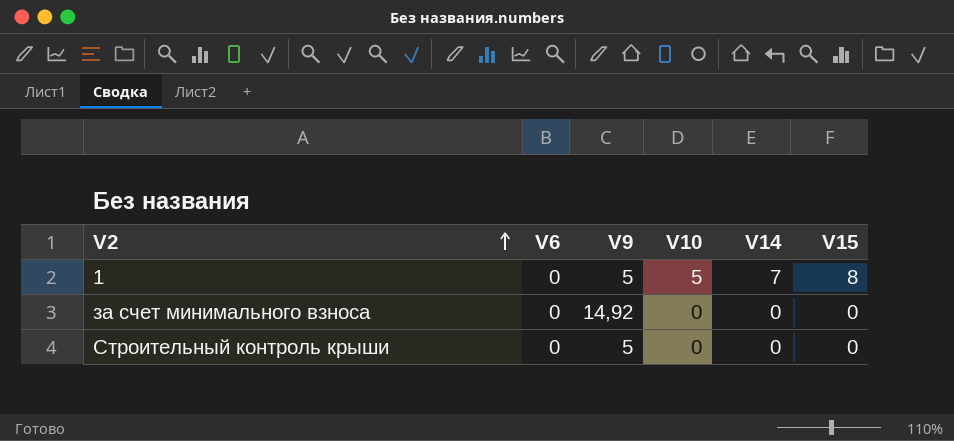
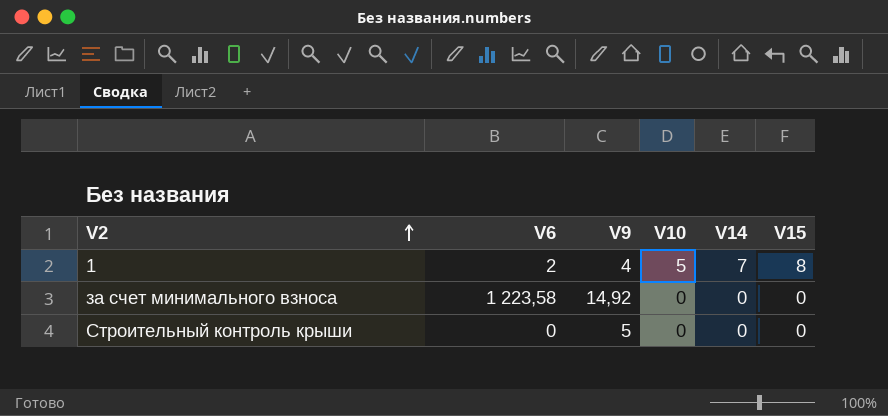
1 | V6: 0 -> 2
1 | V9: 5 -> 4
за счет минимального взноса | V6: 0 -> 1 223,58

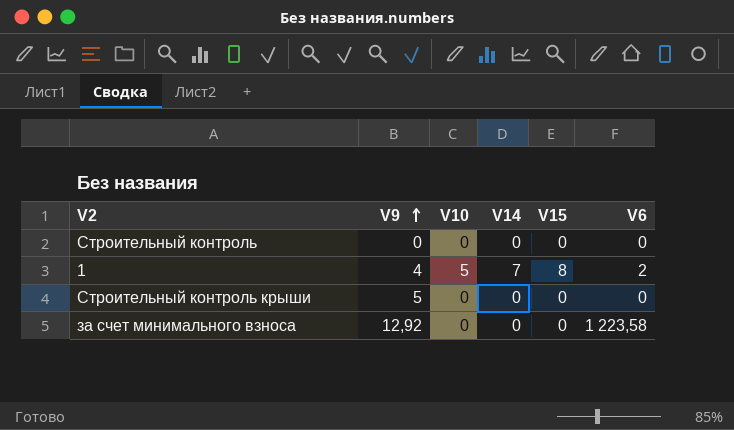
row order: V2 ascending -> V9 ascending
column V6 | position: 2 -> 6
row Строительный контроль: none -> 0 | 0 | 0 | 0 | 0
за счет минимального взноса | V9: 14,92 -> 12,92

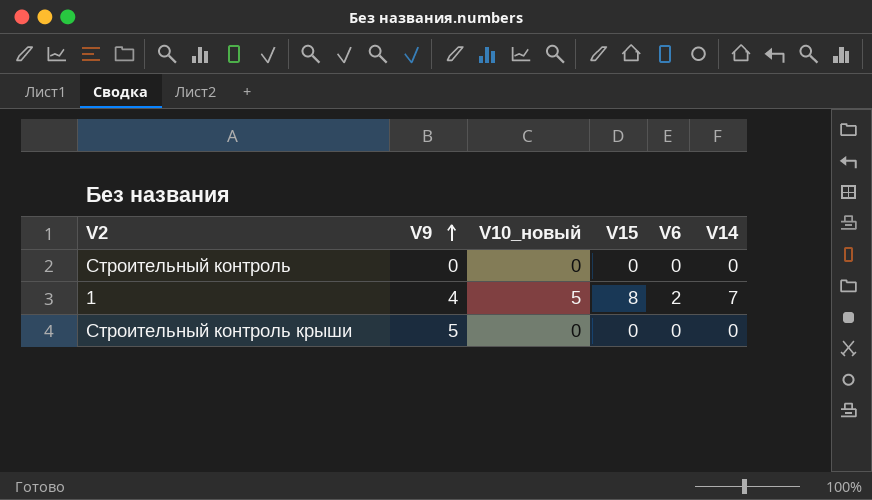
column name: V10 -> V10_новый
column V14 | position: 4 -> 6
row за счет минимального взноса: 12,92 | 0 | 0 | 0 | 1 223,58 -> none

